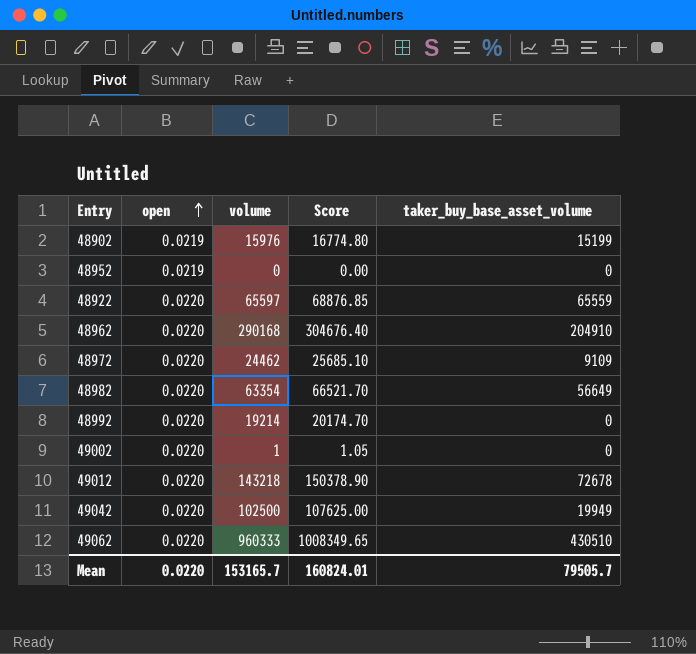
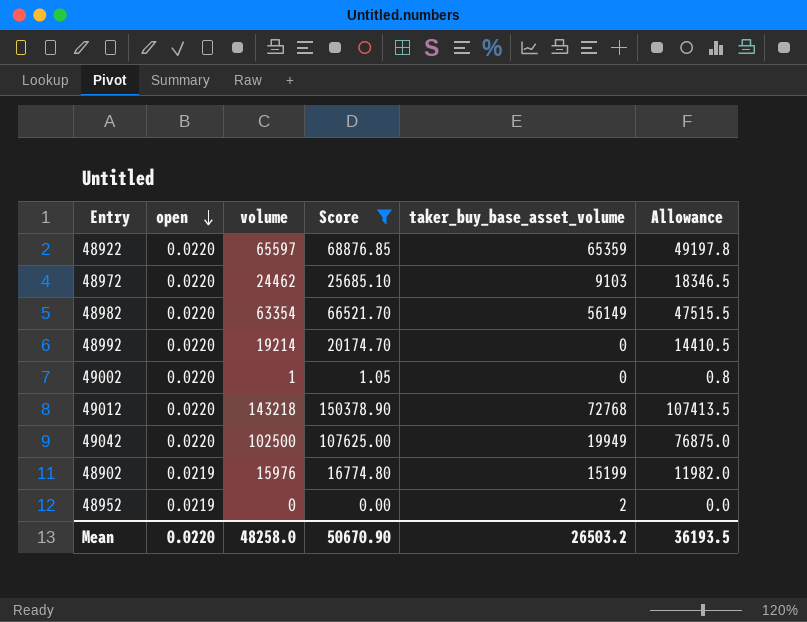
filter: none -> Score <= 150378.90
row order: open ascending -> open descending
column Allowance | formula: none -> [volume] * 0.75
48922 | taker_buy_base_asset_volume: 65559 -> 65359
48972 | taker_buy_base_asset_volume: 9109 -> 9103
48982 | taker_buy_base_asset_volume: 56649 -> 56149
49012 | taker_buy_base_asset_volume: 72678 -> 72768
48952 | taker_buy_base_asset_volume: 0 -> 2
Mean | volume: 153165.7 -> 48258.0
Mean | Score: 160824.01 -> 50670.90
Mean | taker_buy_base_asset_volume: 79505.7 -> 26503.2

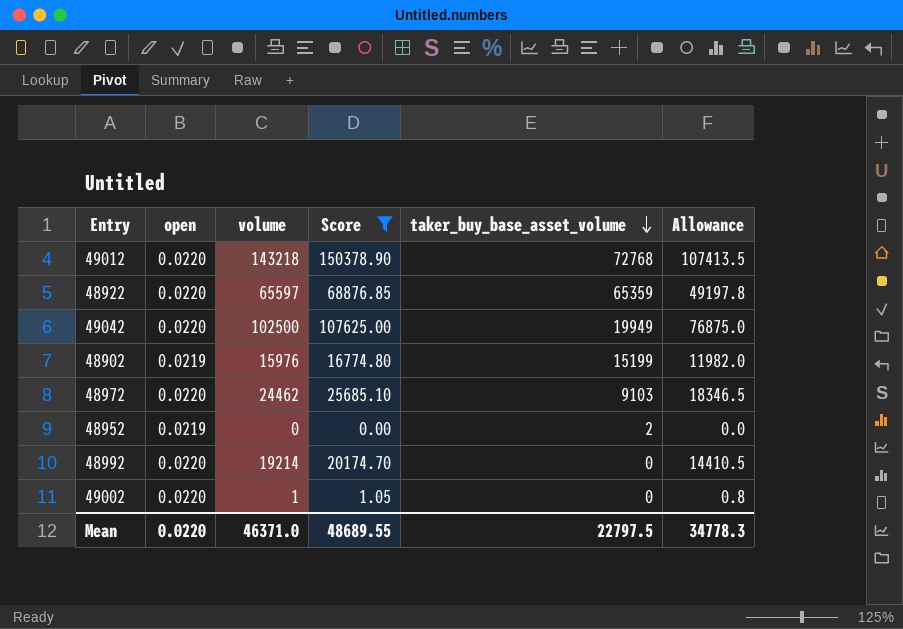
row order: open descending -> taker_buy_base_asset_volume descending
row 48982: 0.0220 | 63354 | 66521.70 | 56149 | 47515.5 -> none
Mean | volume: 48258.0 -> 46371.0
Mean | Score: 50670.90 -> 48689.55
Mean | taker_buy_base_asset_volume: 26503.2 -> 22797.5
Mean | Allowance: 36193.5 -> 34778.3

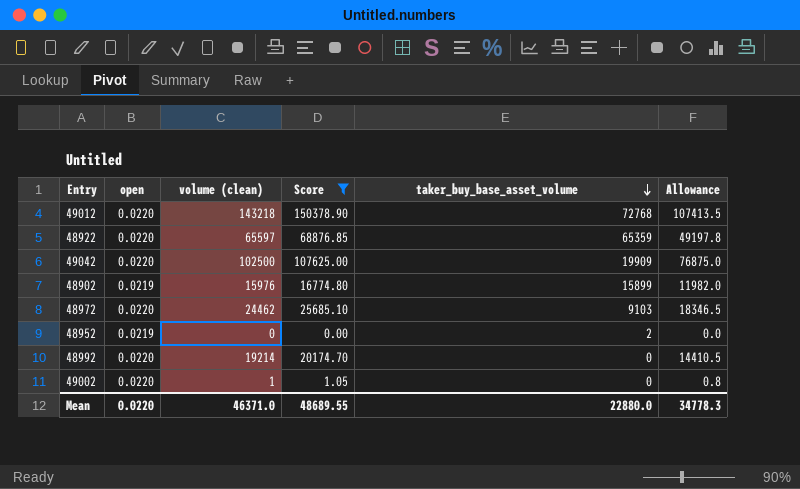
column name: volume -> volume (clean)
49042 | taker_buy_base_asset_volume: 19949 -> 19909
48902 | taker_buy_base_asset_volume: 15199 -> 15899
Mean | taker_buy_base_asset_volume: 22797.5 -> 22880.0

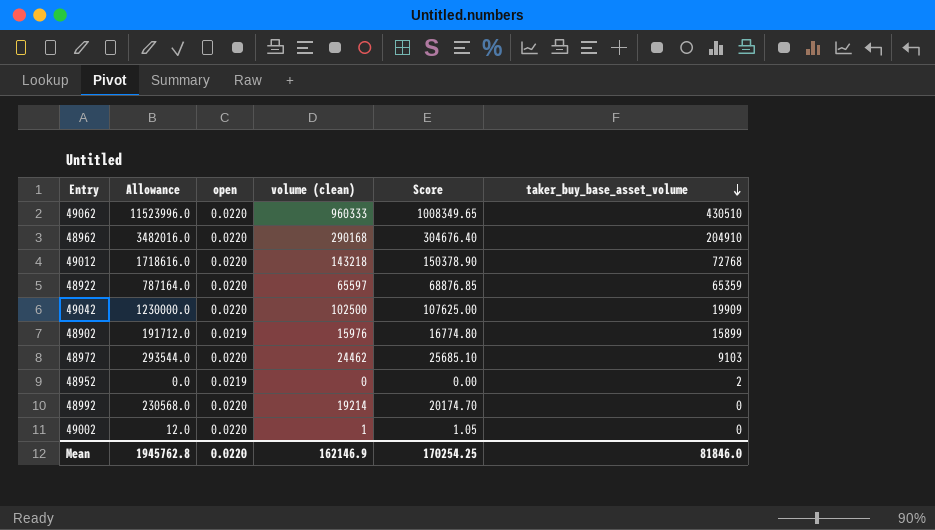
filter: Score <= 150378.90 -> none
column Allowance | formula: [volume (clean)] * 0.75 -> [volume (clean)] * 12
column Allowance | position: 6 -> 2
Mean | Allowance: 34778.3 -> 1945762.8
Mean | volume (clean): 46371.0 -> 162146.9
Mean | Score: 48689.55 -> 170254.25
Mean | taker_buy_base_asset_volume: 22880.0 -> 81846.0

